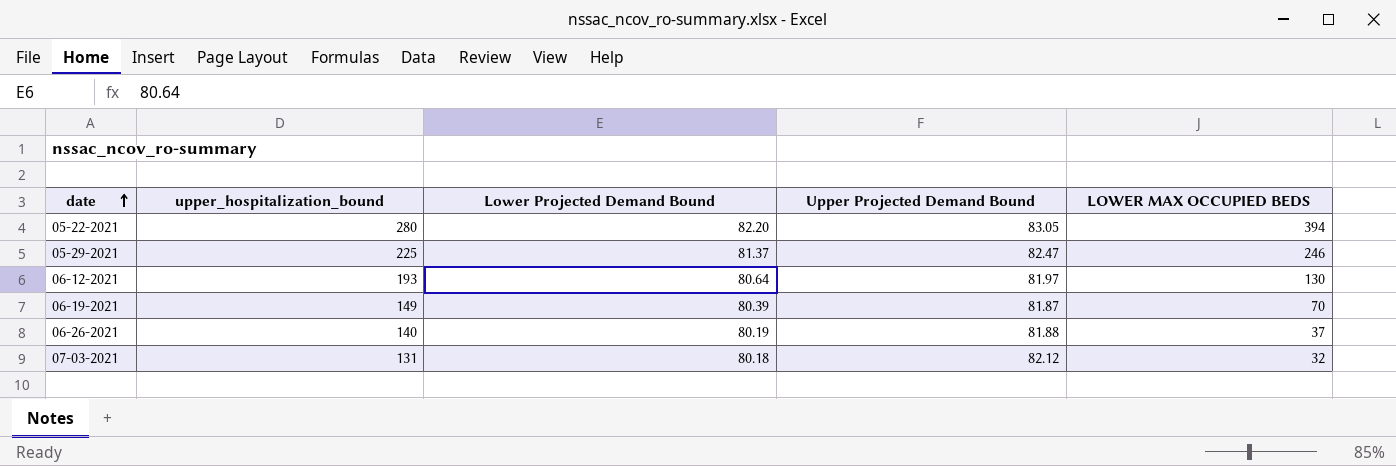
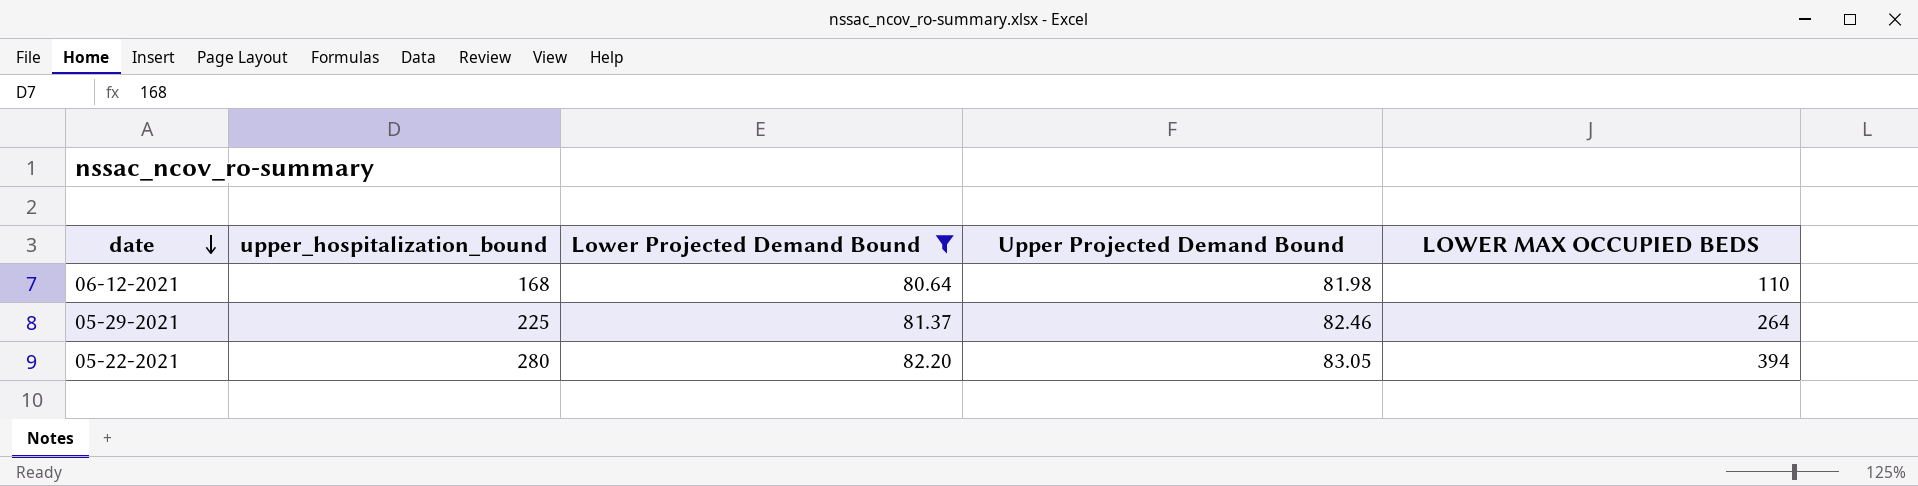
filter: none -> Lower Projected Demand Bound >= 80.64
row order: date ascending -> date descending
06-12-2021 | upper_hospitalization_bound: 193 -> 168
06-12-2021 | Upper Projected Demand Bound: 81.97 -> 81.98
06-12-2021 | LOWER MAX OCCUPIED BEDS: 130 -> 110
05-29-2021 | Upper Projected Demand Bound: 82.47 -> 82.46
05-29-2021 | LOWER MAX OCCUPIED BEDS: 246 -> 264

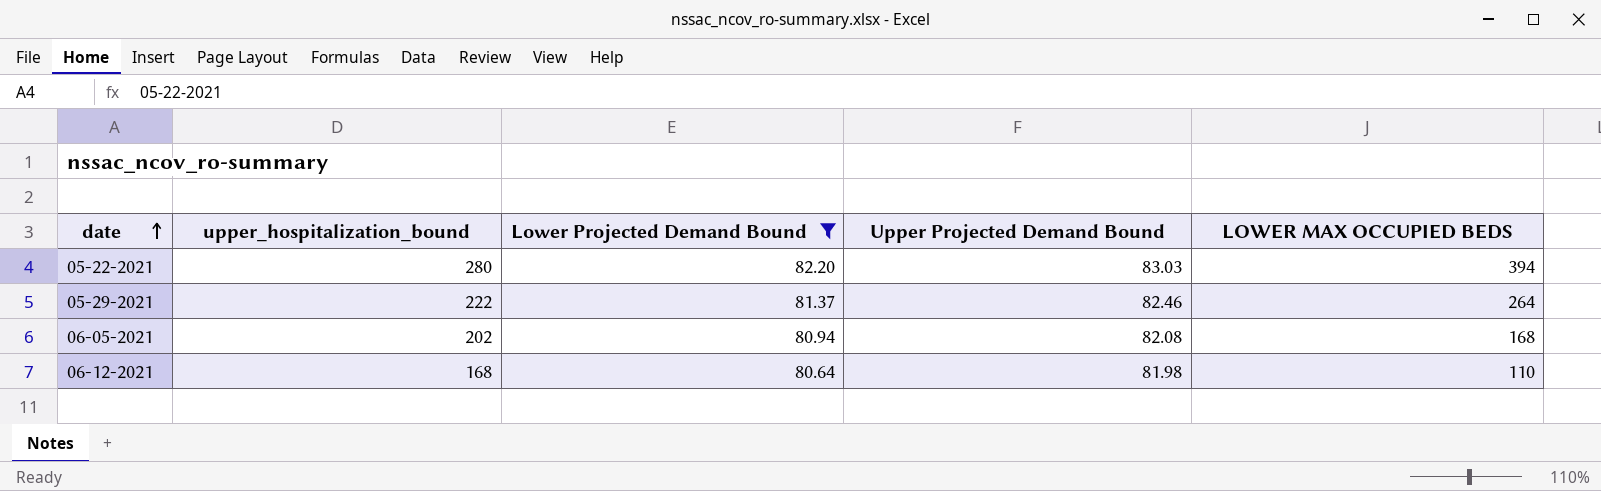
row order: date descending -> date ascending
05-22-2021 | Upper Projected Demand Bound: 83.05 -> 83.03
05-29-2021 | upper_hospitalization_bound: 225 -> 222
row 06-05-2021: none -> 202 | 80.94 | 82.08 | 168

